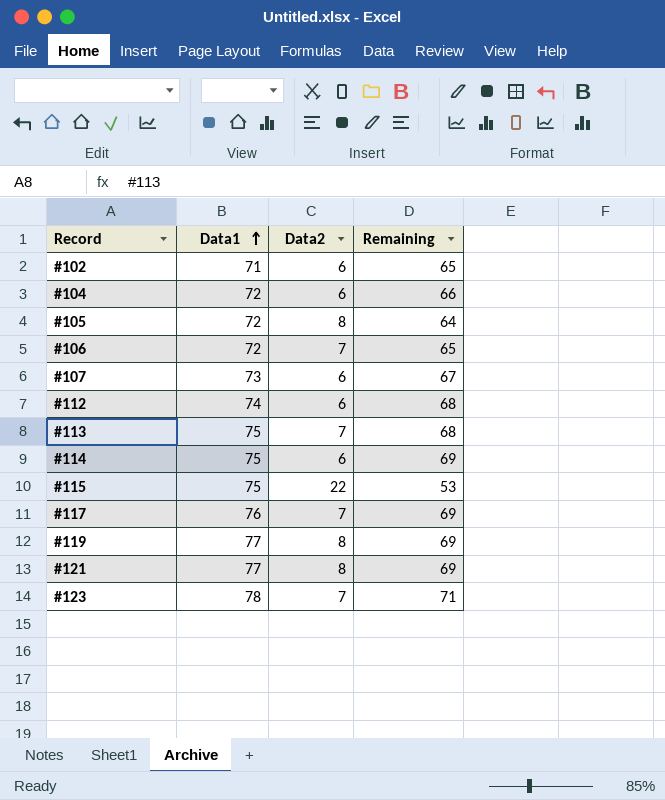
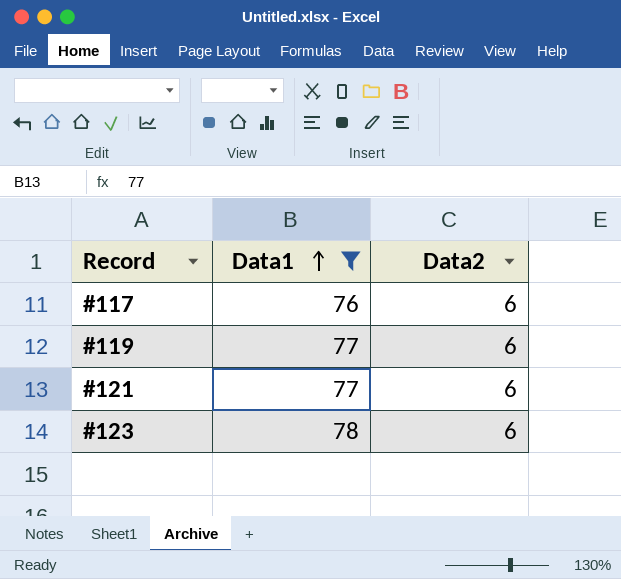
filter: none -> Data1 >= 76
column Remaining | formula: [Data1] - [Data2] -> none
#117 | Data2: 7 -> 6
#119 | Data2: 8 -> 6
#121 | Data2: 8 -> 6
#123 | Data2: 7 -> 6

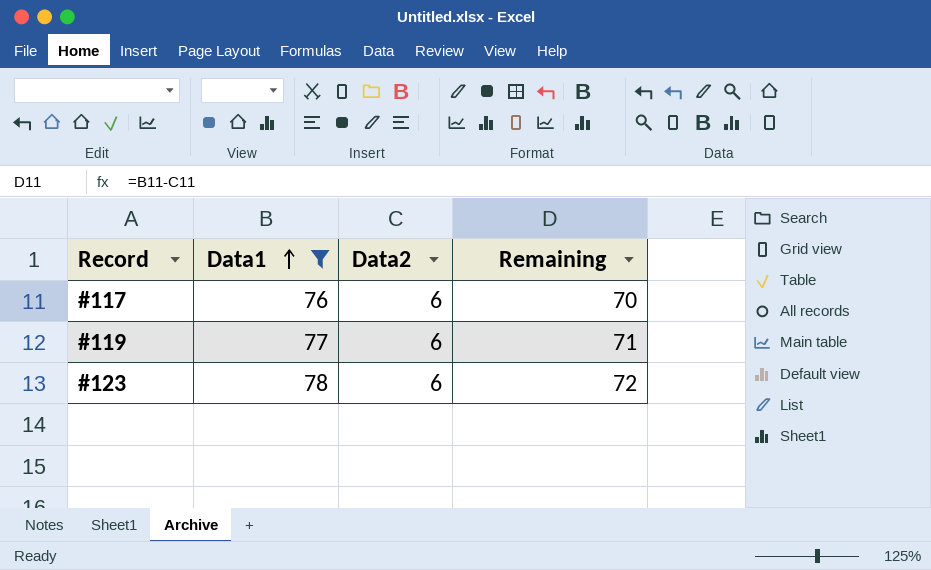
column Remaining | formula: none -> [Data1] - [Data2]
row #121: 77 | 6 -> none

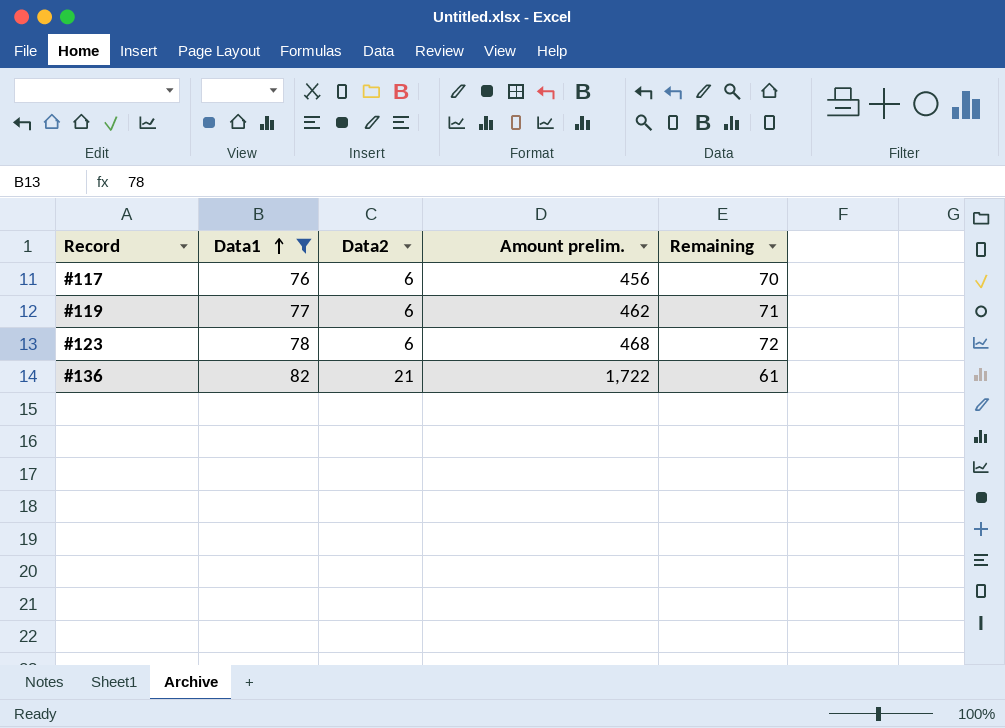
column Amount prelim. | formula: none -> [Data1] * [Data2]
row #136: none -> 82 | 21 | 1,722 | 61

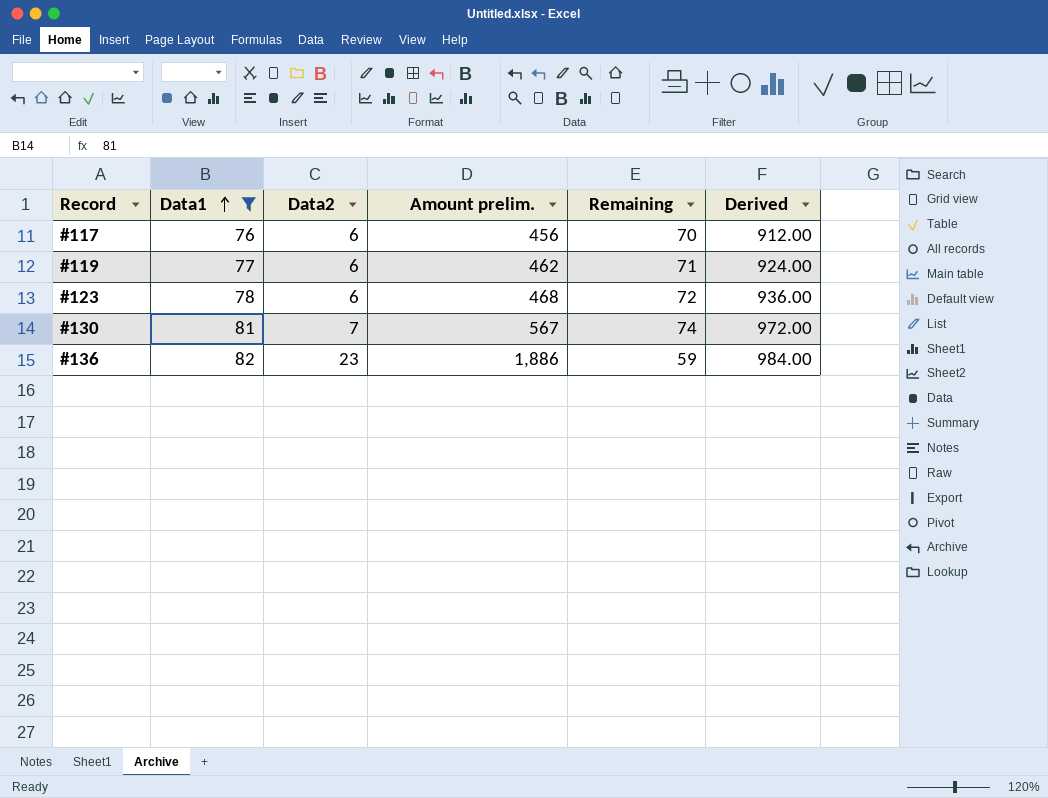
column Derived | formula: none -> [Data1] * 12
row #130: none -> 81 | 7 | 567 | 74 | 972.00
#136 | Data2: 21 -> 23
#136 | Amount prelim.: 1,722 -> 1,886
#136 | Remaining: 61 -> 59

